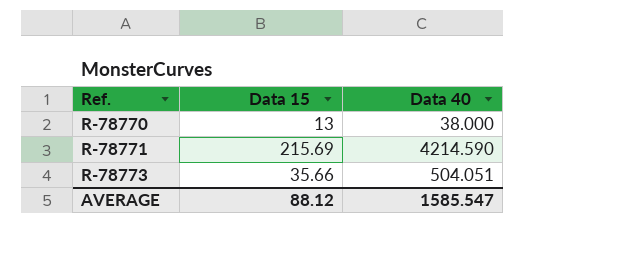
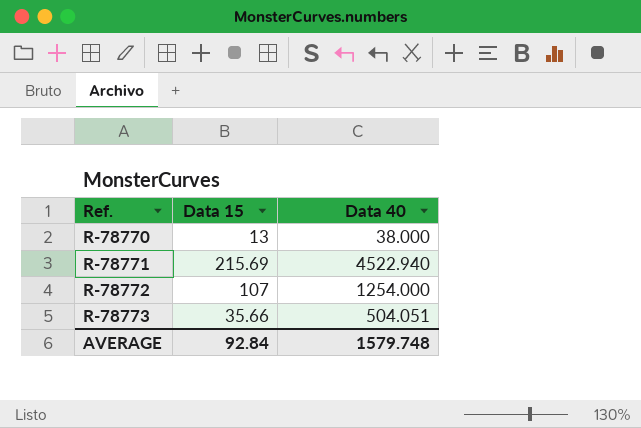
R-78771 | Data 40: 4214.590 -> 4522.940
row R-78772: none -> 107 | 1254.000
AVERAGE | Data 15: 88.12 -> 92.84
AVERAGE | Data 40: 1585.547 -> 1579.748

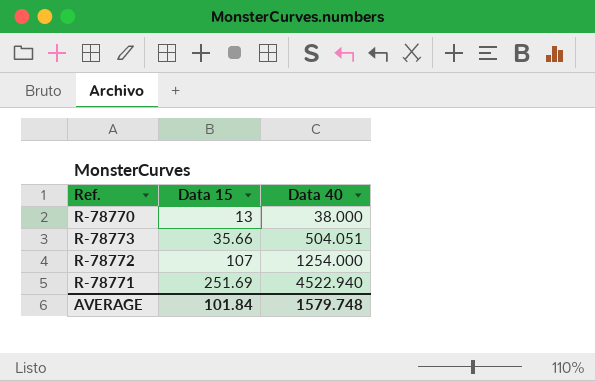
row order: Ref. ascending -> Data 15 ascending
R-78771 | Data 15: 215.69 -> 251.69
AVERAGE | Data 15: 92.84 -> 101.84

